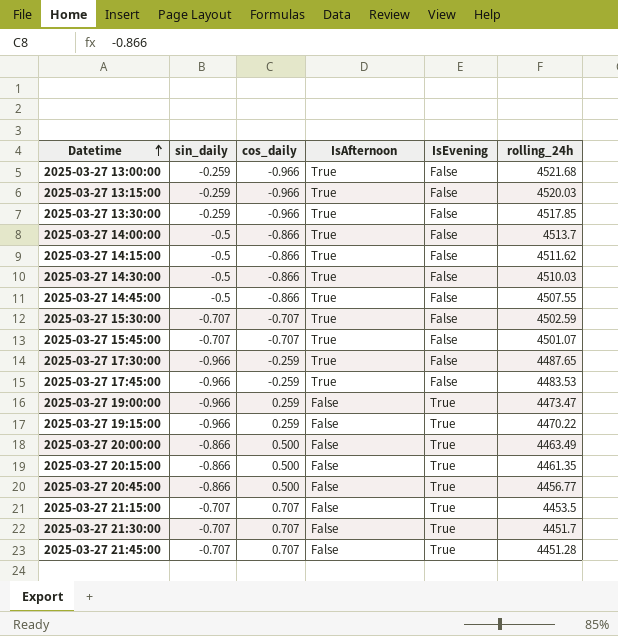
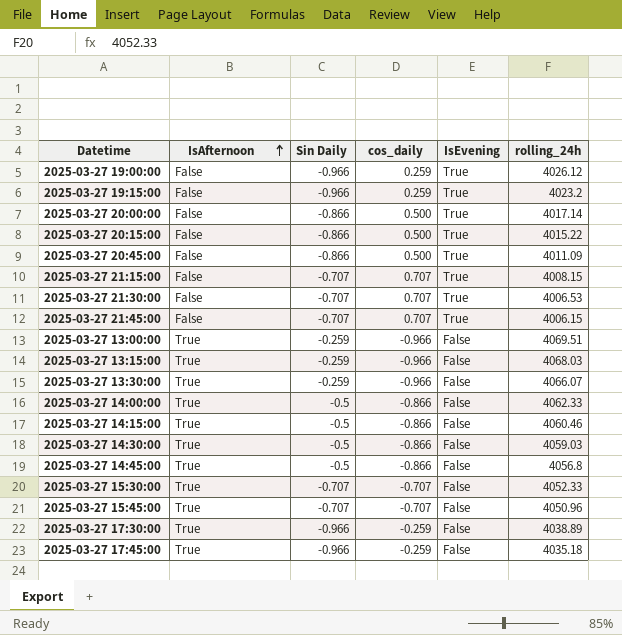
row order: Datetime ascending -> IsAfternoon ascending
column IsAfternoon | position: 4 -> 2
column name: sin_daily -> Sin Daily
2025-03-27 19:00:00 | rolling_24h: 4473.47 -> 4026.12
2025-03-27 19:15:00 | rolling_24h: 4470.22 -> 4023.2
2025-03-27 20:00:00 | rolling_24h: 4463.49 -> 4017.14
2025-03-27 20:15:00 | rolling_24h: 4461.35 -> 4015.22
2025-03-27 20:45:00 | rolling_24h: 4456.77 -> 4011.09
2025-03-27 21:15:00 | rolling_24h: 4453.5 -> 4008.15
2025-03-27 21:30:00 | rolling_24h: 4451.7 -> 4006.53
2025-03-27 21:45:00 | rolling_24h: 4451.28 -> 4006.15
2025-03-27 13:00:00 | rolling_24h: 4521.68 -> 4069.51
2025-03-27 13:15:00 | rolling_24h: 4520.03 -> 4068.03
2025-03-27 13:30:00 | rolling_24h: 4517.85 -> 4066.07
2025-03-27 14:00:00 | rolling_24h: 4513.7 -> 4062.33
2025-03-27 14:15:00 | rolling_24h: 4511.62 -> 4060.46
2025-03-27 14:30:00 | rolling_24h: 4510.03 -> 4059.03
2025-03-27 14:45:00 | rolling_24h: 4507.55 -> 4056.8
2025-03-27 15:30:00 | rolling_24h: 4502.59 -> 4052.33
2025-03-27 15:45:00 | rolling_24h: 4501.07 -> 4050.96
2025-03-27 17:30:00 | rolling_24h: 4487.65 -> 4038.89
2025-03-27 17:45:00 | rolling_24h: 4483.53 -> 4035.18

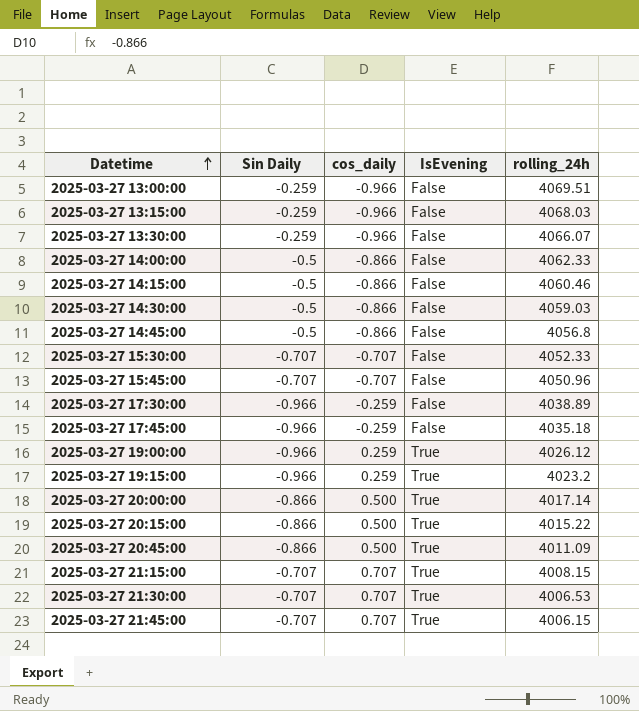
row order: IsAfternoon ascending -> Datetime ascending
column IsAfternoon | position: 2 -> none

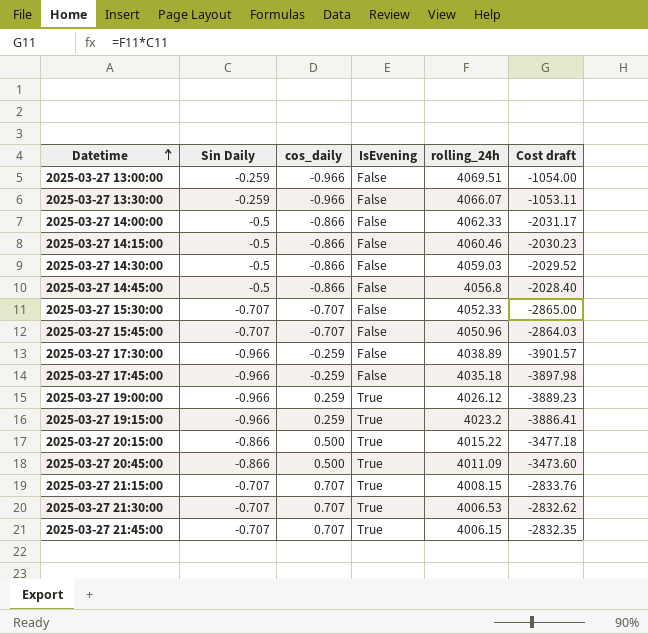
column Cost draft | formula: none -> [Sin Daily] * [rolling_24h]
row 2025-03-27 13:15:00: -0.259 | -0.966 | False | 4068.03 -> none
row 2025-03-27 20:00:00: -0.866 | 0.500 | True | 4017.14 -> none

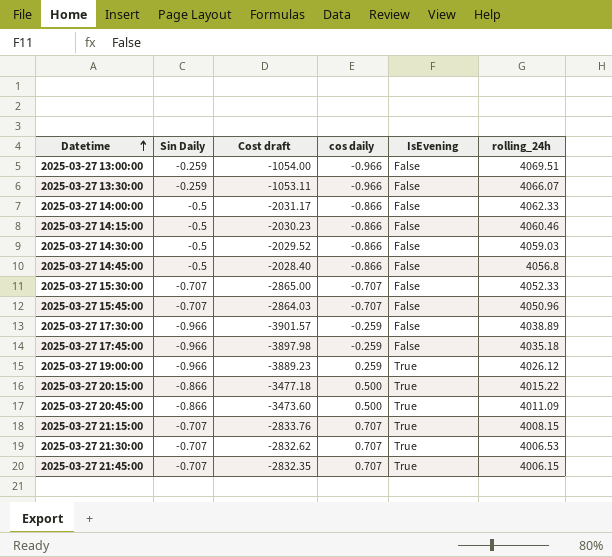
column Cost draft | position: 6 -> 3
column name: cos_daily -> cos daily
row 2025-03-27 19:15:00: -0.966 | 0.259 | True | 4023.2 | -3886.41 -> none

